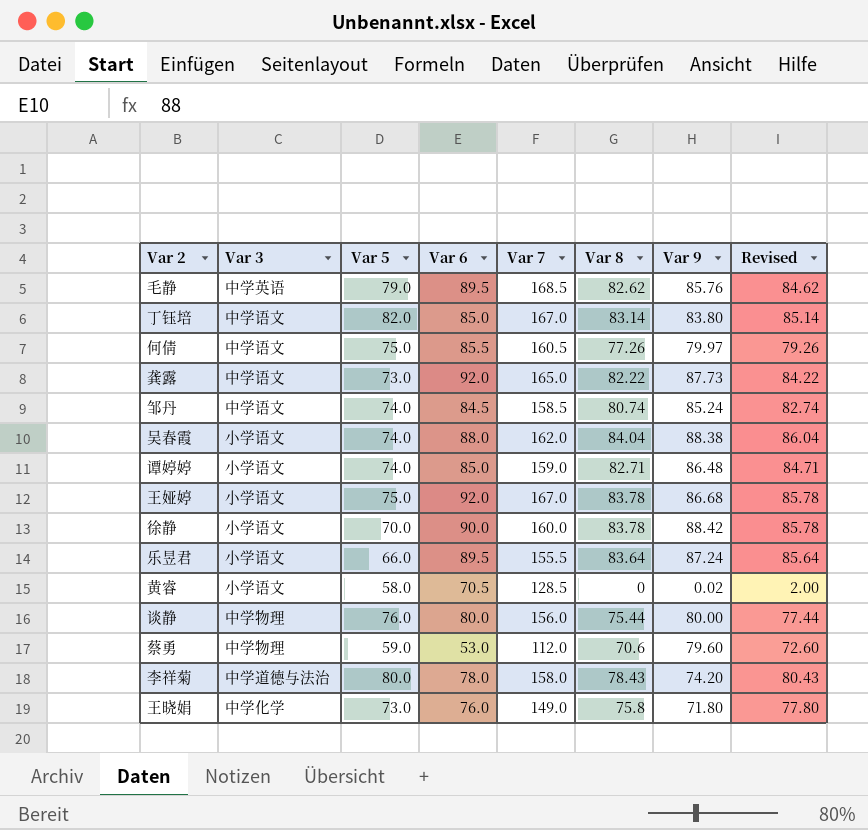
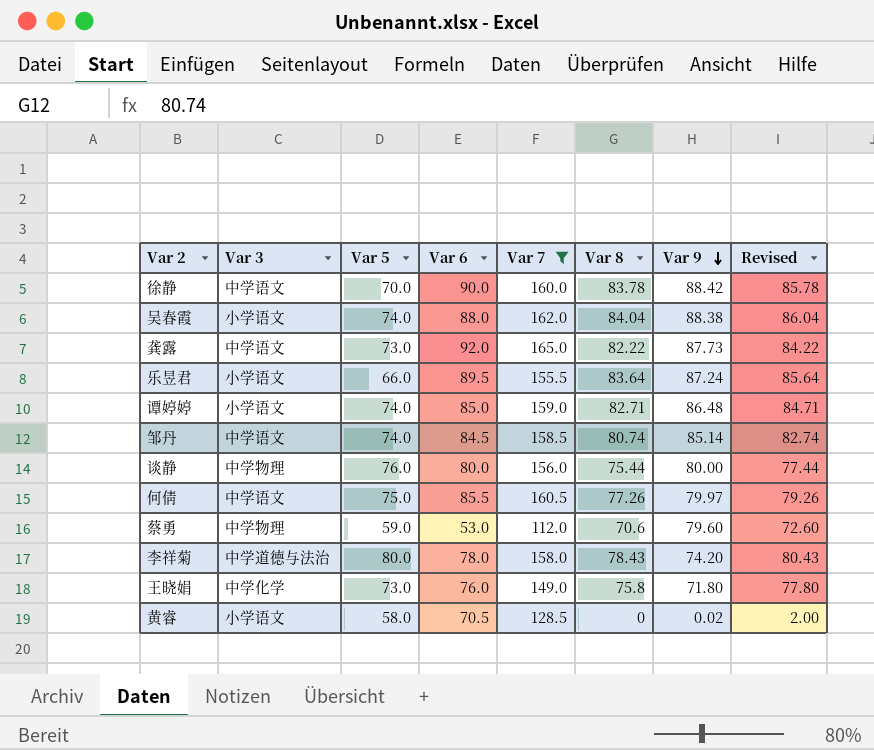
filter: none -> Var 7 <= 165.0
row order: none -> Var 9 descending
徐静 | Var 3: 小学语文 -> 中学语文
邹丹 | Var 9: 85.24 -> 85.14

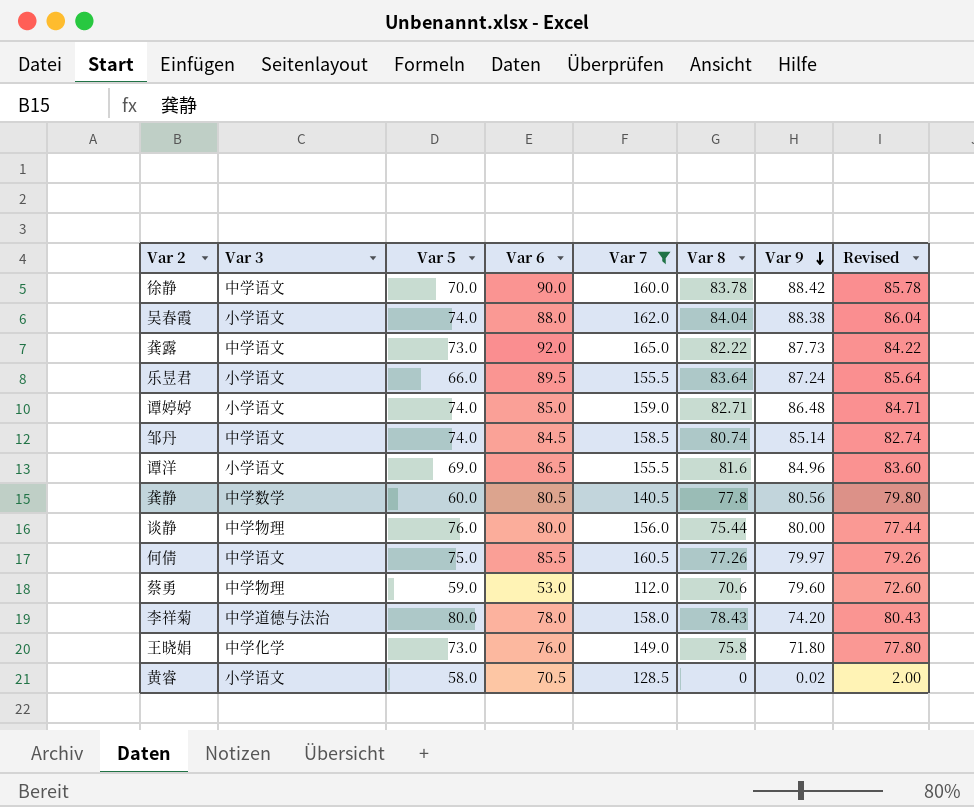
row 谭洋: none -> 小学语文 | 69.0 | 86.5 | 155.5 | 81.6 | 84.96 | 83.60
row 龚静: none -> 中学数学 | 60.0 | 80.5 | 140.5 | 77.8 | 80.56 | 79.80

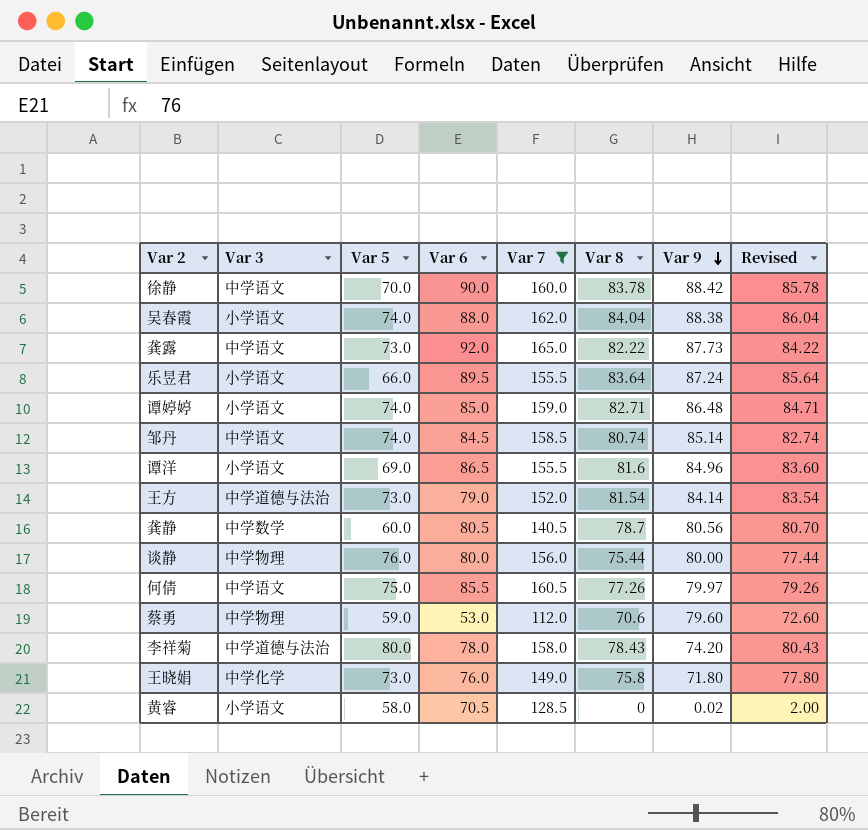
row 王方: none -> 中学道德与法治 | 73.0 | 79.0 | 152.0 | 81.54 | 84.14 | 83.54
龚静 | Var 8: 77.8 -> 78.7
龚静 | Revised: 79.80 -> 80.70

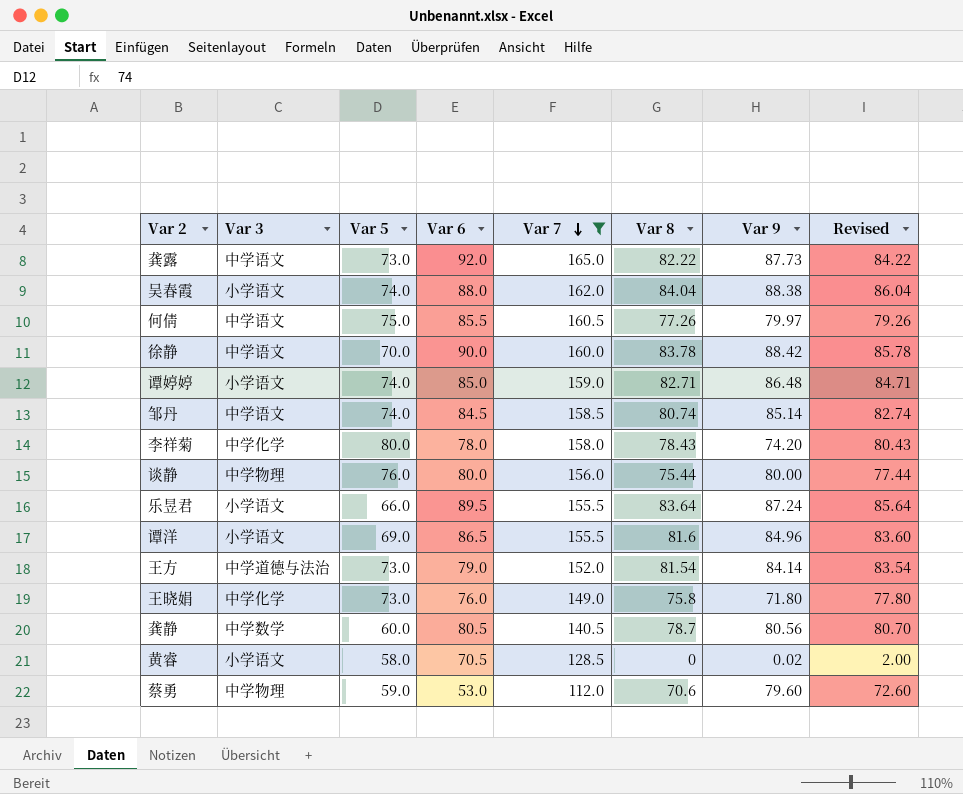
row order: Var 9 descending -> Var 7 descending
李祥菊 | Var 3: 中学道德与法治 -> 中学化学

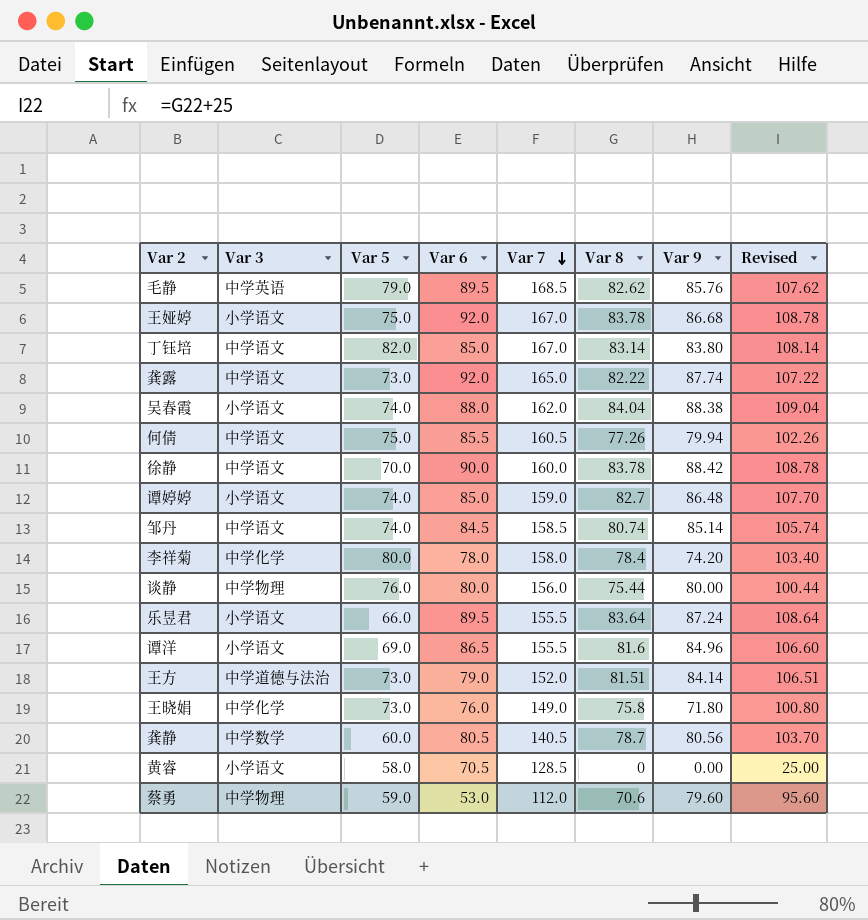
filter: Var 7 <= 165.0 -> none
column Revised | formula: [Var 8] + 2 -> [Var 8] + 25
龚露 | Var 9: 87.73 -> 87.74
何倩 | Var 9: 79.97 -> 79.94
谭婷婷 | Var 8: 82.71 -> 82.7
李祥菊 | Var 8: 78.43 -> 78.4
王方 | Var 8: 81.54 -> 81.51
黄睿 | Var 9: 0.02 -> 0.00

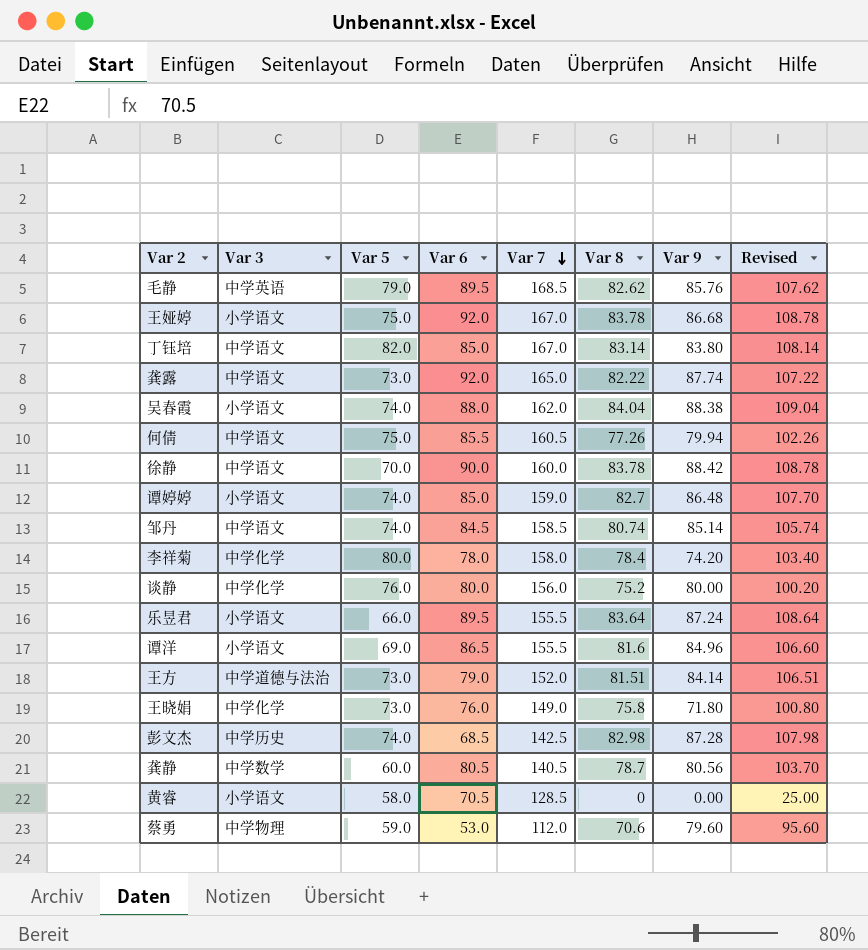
谈静 | Var 3: 中学物理 -> 中学化学
谈静 | Var 8: 75.44 -> 75.2
谈静 | Revised: 100.44 -> 100.20
row 彭文杰: none -> 中学历史 | 74.0 | 68.5 | 142.5 | 82.98 | 87.28 | 107.98

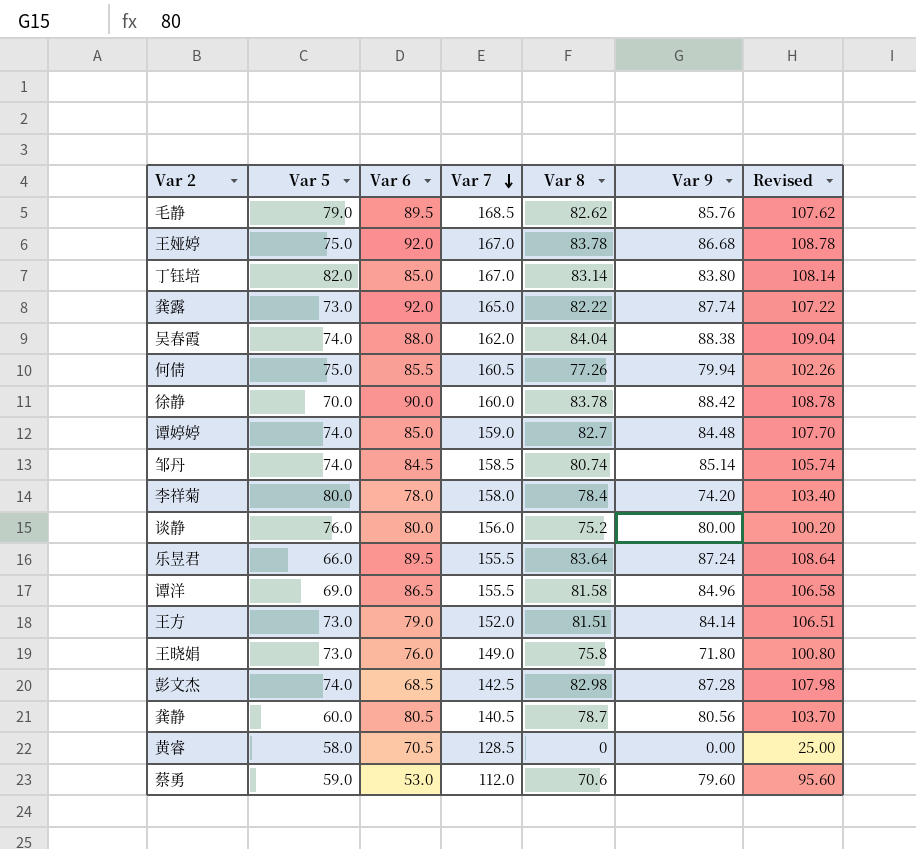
column Var 3 | position: 2 -> none
谭婷婷 | Var 9: 86.48 -> 84.48
谭洋 | Var 8: 81.6 -> 81.58
谭洋 | Revised: 106.60 -> 106.58

